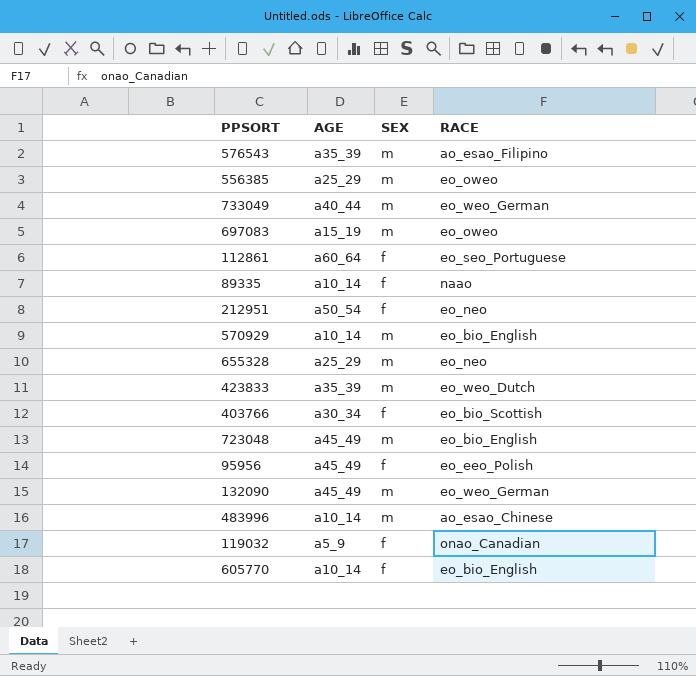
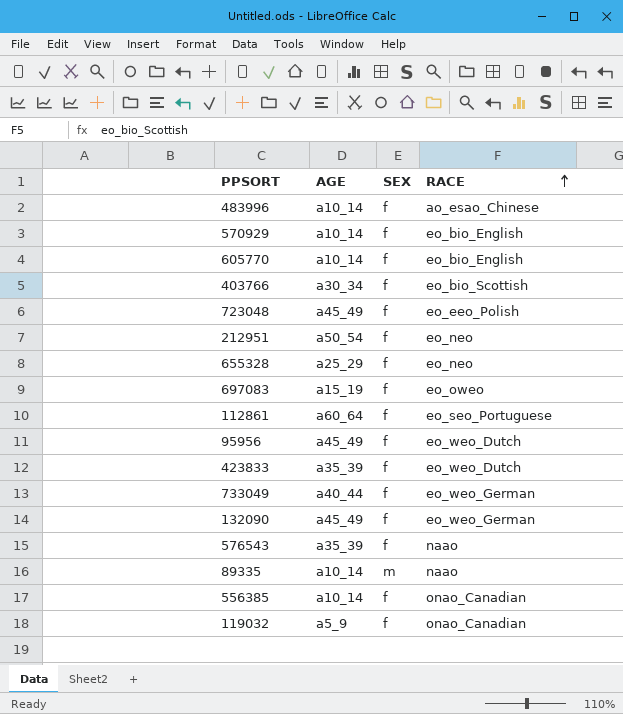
row order: none -> RACE ascending
483996 | SEX: m -> f
570929 | SEX: m -> f
723048 | SEX: m -> f
723048 | RACE: eo_bio_English -> eo_eeo_Polish
655328 | SEX: m -> f
697083 | SEX: m -> f
95956 | RACE: eo_eeo_Polish -> eo_weo_Dutch
423833 | SEX: m -> f
733049 | SEX: m -> f
132090 | SEX: m -> f
576543 | SEX: m -> f
576543 | RACE: ao_esao_Filipino -> naao
89335 | SEX: f -> m
556385 | AGE: a25_29 -> a10_14
556385 | SEX: m -> f
556385 | RACE: eo_oweo -> onao_Canadian

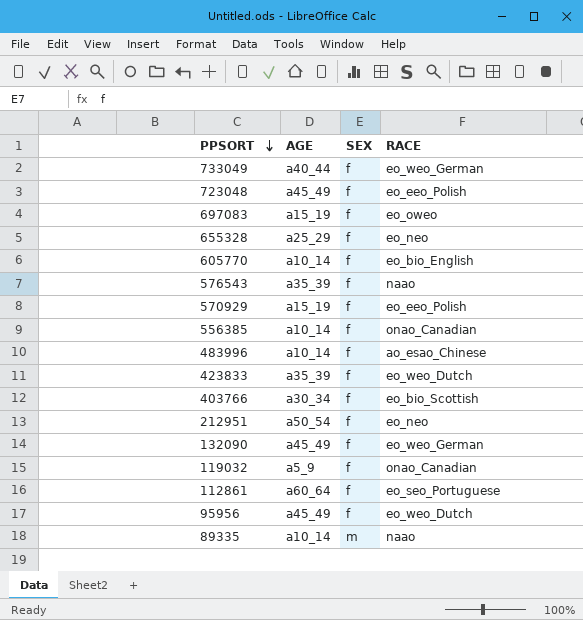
row order: RACE ascending -> PPSORT descending
570929 | AGE: a10_14 -> a15_19
570929 | RACE: eo_bio_English -> eo_eeo_Polish

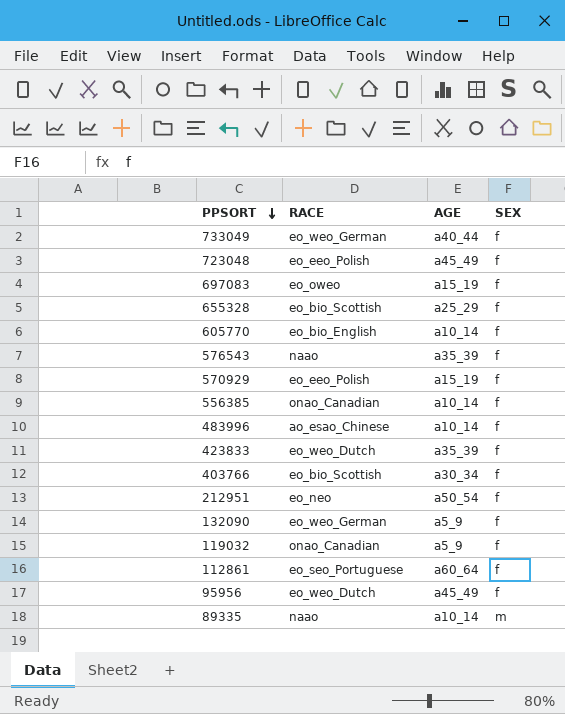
column RACE | position: 4 -> 2
655328 | RACE: eo_neo -> eo_bio_Scottish
132090 | AGE: a45_49 -> a5_9

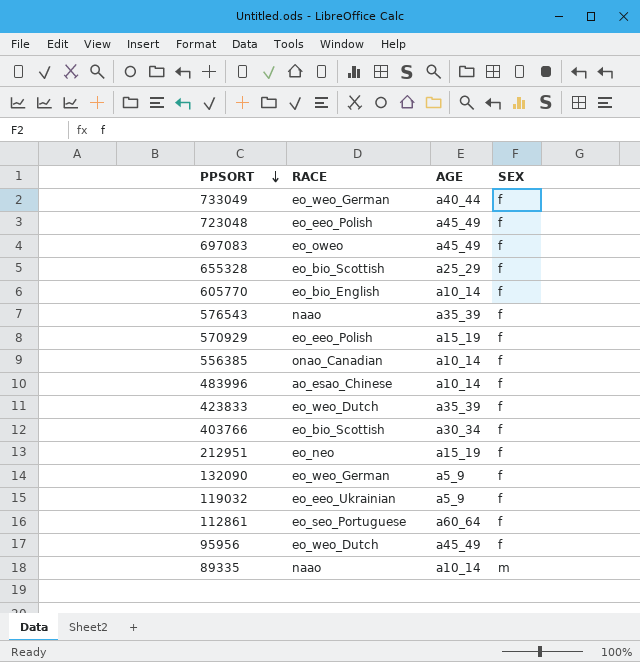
697083 | AGE: a15_19 -> a45_49
212951 | AGE: a50_54 -> a15_19
119032 | RACE: onao_Canadian -> eo_eeo_Ukrainian

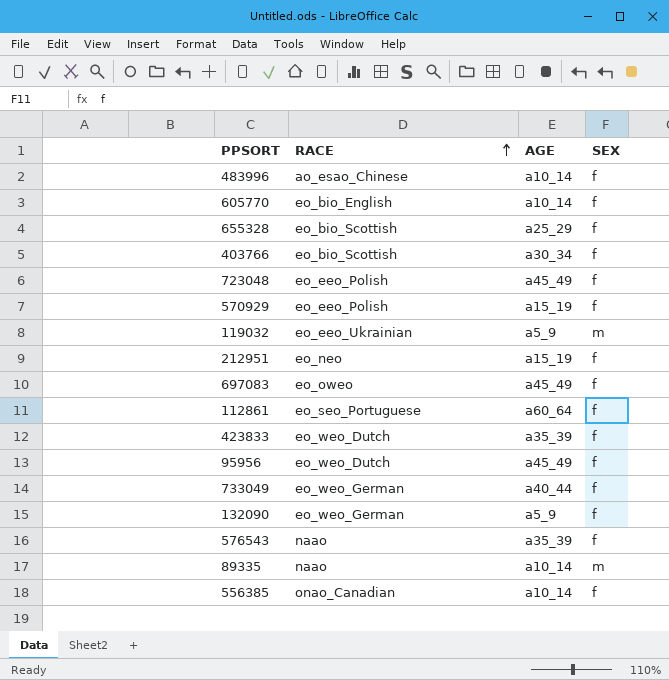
row order: PPSORT descending -> RACE ascending
119032 | SEX: f -> m

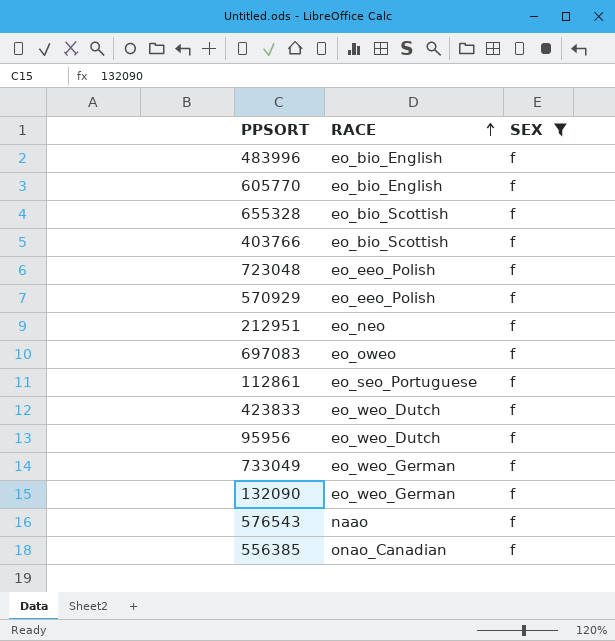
filter: none -> SEX = f
column AGE | position: 3 -> none
483996 | RACE: ao_esao_Chinese -> eo_bio_English

